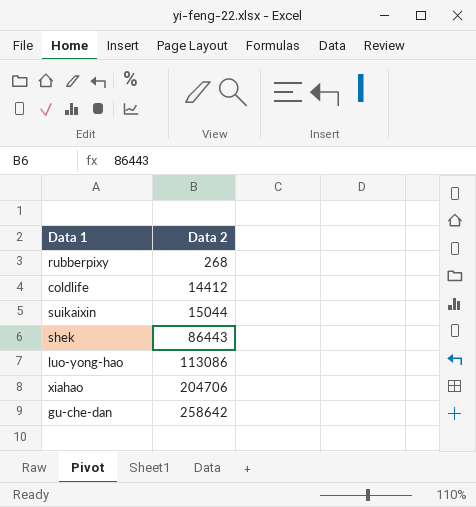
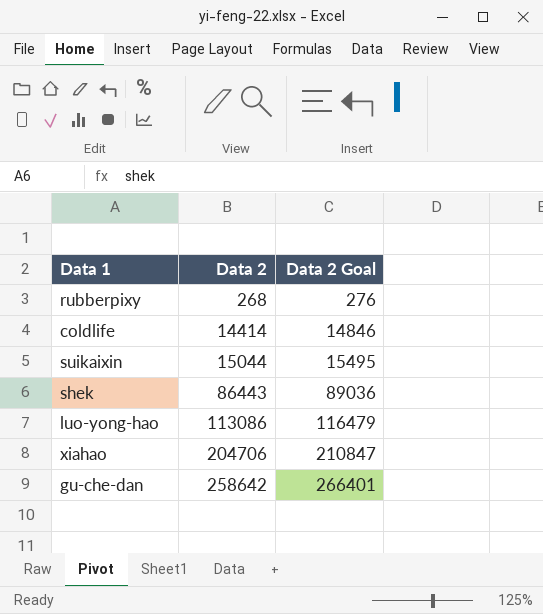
column Data 2 Goal | formula: none -> [Data 2] * 1.03
coldlife | Data 2: 14412 -> 14414

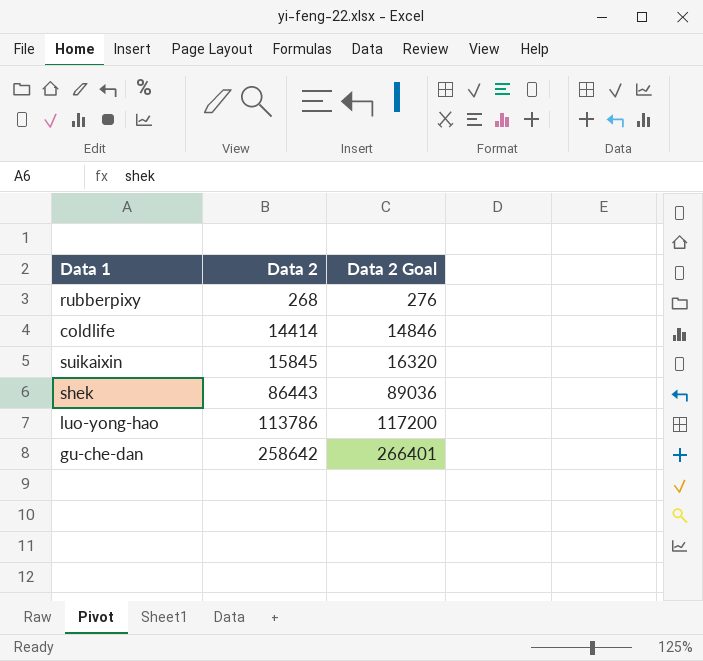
row xiahao: 204706 | 210847 -> none
suikaixin | Data 2: 15044 -> 15845
suikaixin | Data 2 Goal: 15495 -> 16320
luo-yong-hao | Data 2: 113086 -> 113786
luo-yong-hao | Data 2 Goal: 116479 -> 117200

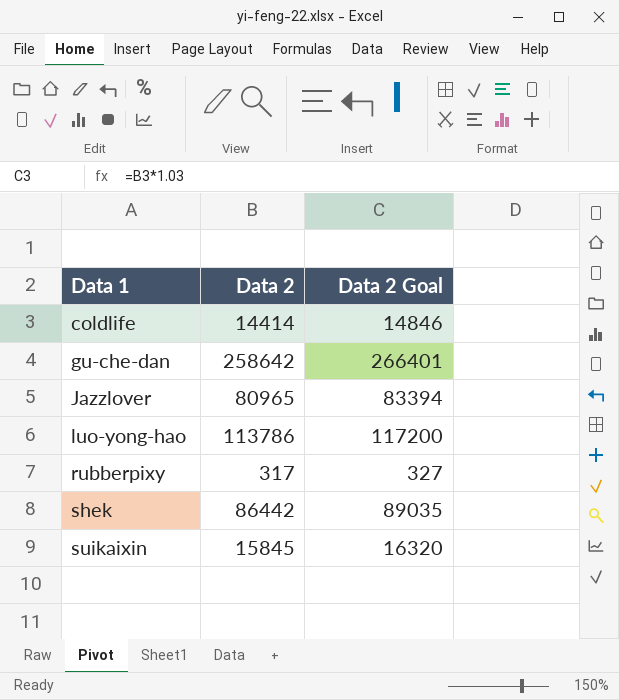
row order: Data 2 ascending -> Data 1 ascending
row Jazzlover: none -> 80965 | 83394
rubberpixy | Data 2: 268 -> 317
rubberpixy | Data 2 Goal: 276 -> 327
shek | Data 2: 86443 -> 86442
shek | Data 2 Goal: 89036 -> 89035

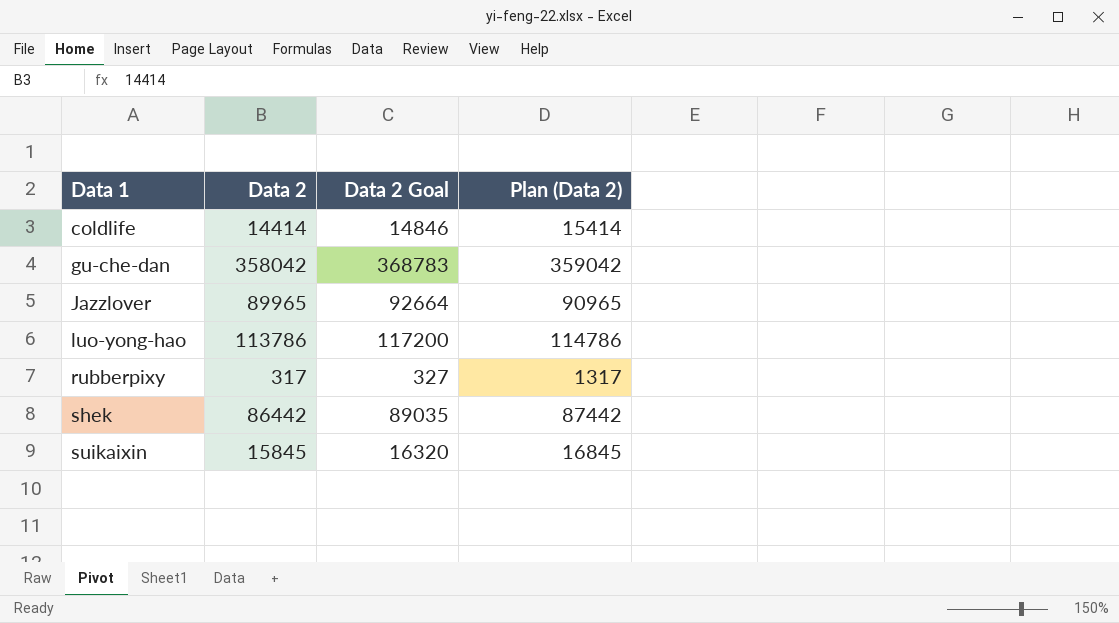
column Plan (Data 2) | formula: none -> [Data 2] + 1000
gu-che-dan | Data 2: 258642 -> 358042
gu-che-dan | Data 2 Goal: 266401 -> 368783
Jazzlover | Data 2: 80965 -> 89965
Jazzlover | Data 2 Goal: 83394 -> 92664

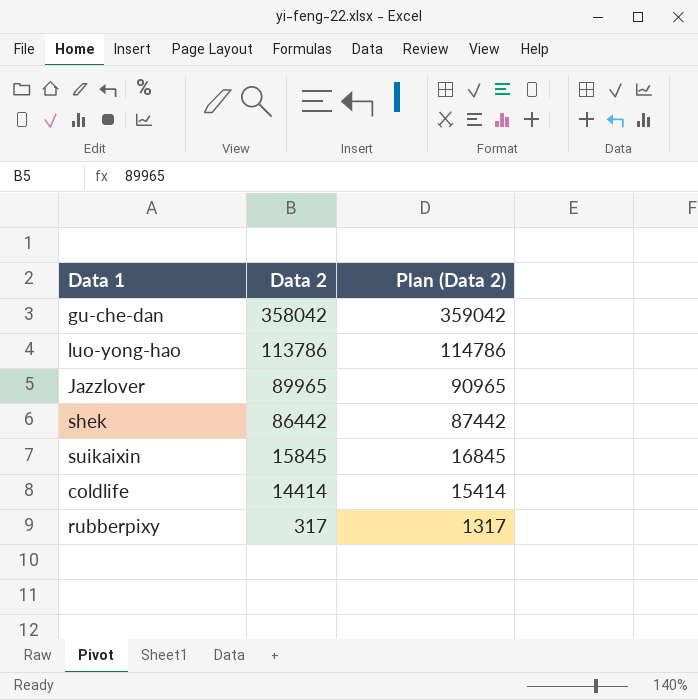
row order: Data 1 ascending -> Data 2 descending
column Data 2 Goal | formula: [Data 2] * 1.03 -> none

